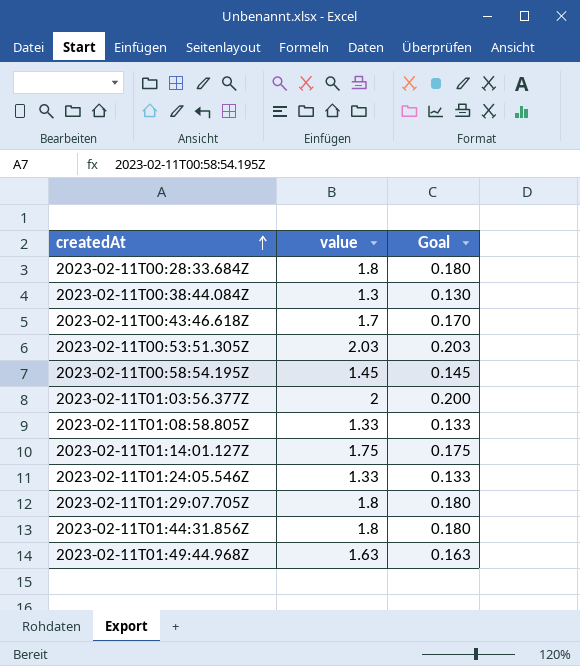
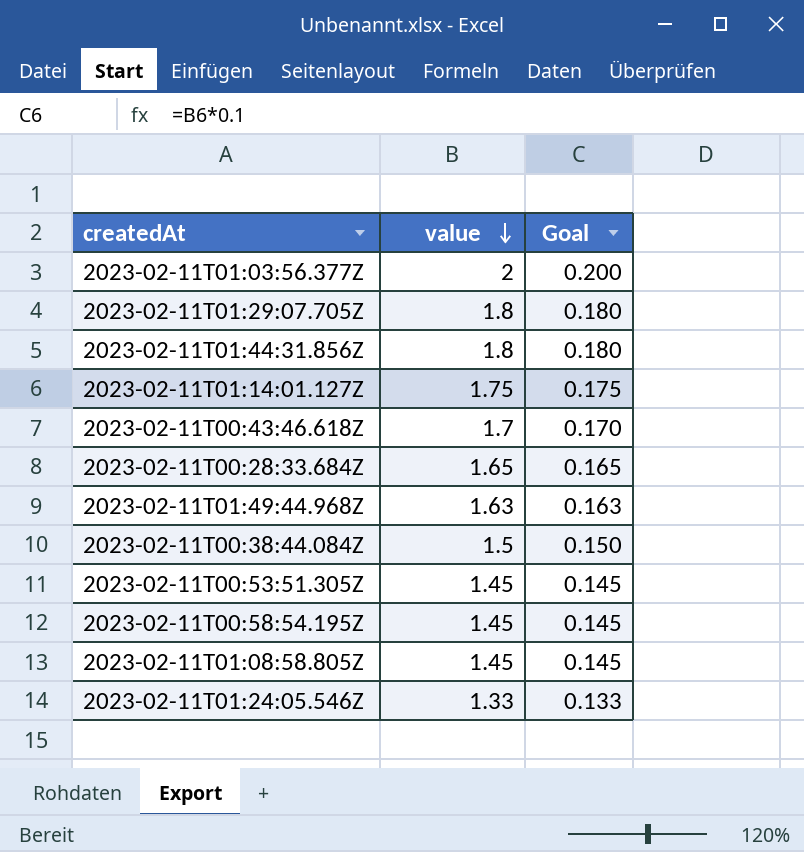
row order: createdAt ascending -> value descending
2023-02-11T00:28:33.684Z | value: 1.8 -> 1.65
2023-02-11T00:28:33.684Z | Goal: 0.180 -> 0.165
2023-02-11T00:38:44.084Z | value: 1.3 -> 1.5
2023-02-11T00:38:44.084Z | Goal: 0.130 -> 0.150
2023-02-11T00:53:51.305Z | value: 2.03 -> 1.45
2023-02-11T00:53:51.305Z | Goal: 0.203 -> 0.145
2023-02-11T01:08:58.805Z | value: 1.33 -> 1.45
2023-02-11T01:08:58.805Z | Goal: 0.133 -> 0.145

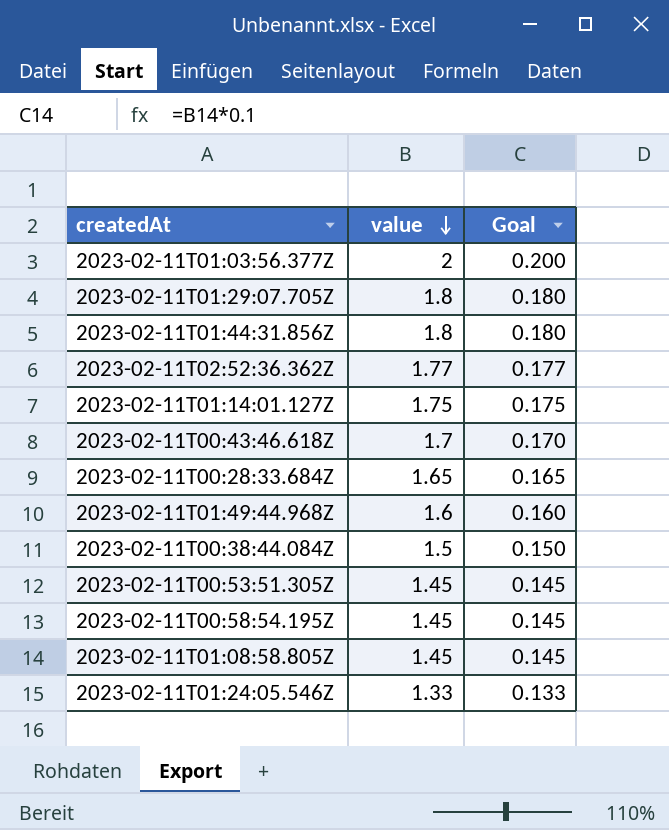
row 2023-02-11T02:52:36.362Z: none -> 1.77 | 0.177
2023-02-11T01:49:44.968Z | value: 1.63 -> 1.6
2023-02-11T01:49:44.968Z | Goal: 0.163 -> 0.160

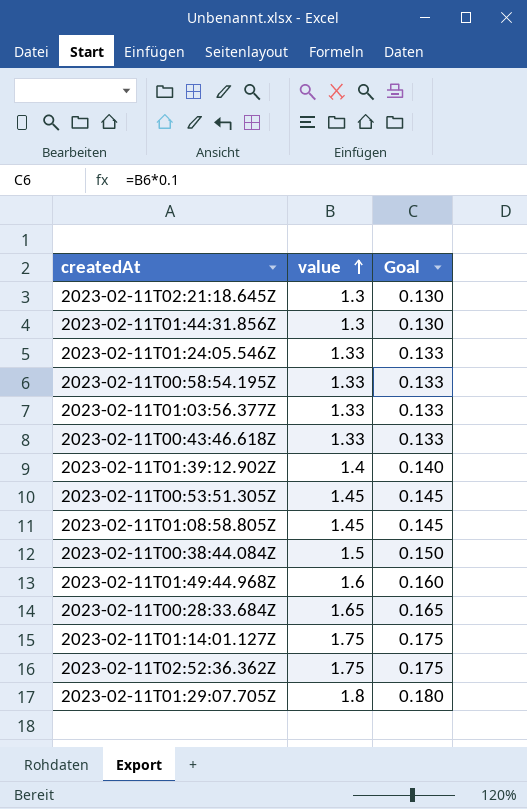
row order: value descending -> value ascending
row 2023-02-11T02:21:18.645Z: none -> 1.3 | 0.130
2023-02-11T01:44:31.856Z | value: 1.8 -> 1.3
2023-02-11T01:44:31.856Z | Goal: 0.180 -> 0.130
2023-02-11T00:58:54.195Z | value: 1.45 -> 1.33
2023-02-11T00:58:54.195Z | Goal: 0.145 -> 0.133
2023-02-11T01:03:56.377Z | value: 2 -> 1.33
2023-02-11T01:03:56.377Z | Goal: 0.200 -> 0.133
2023-02-11T00:43:46.618Z | value: 1.7 -> 1.33
2023-02-11T00:43:46.618Z | Goal: 0.170 -> 0.133
row 2023-02-11T01:39:12.902Z: none -> 1.4 | 0.140
2023-02-11T02:52:36.362Z | value: 1.77 -> 1.75
2023-02-11T02:52:36.362Z | Goal: 0.177 -> 0.175

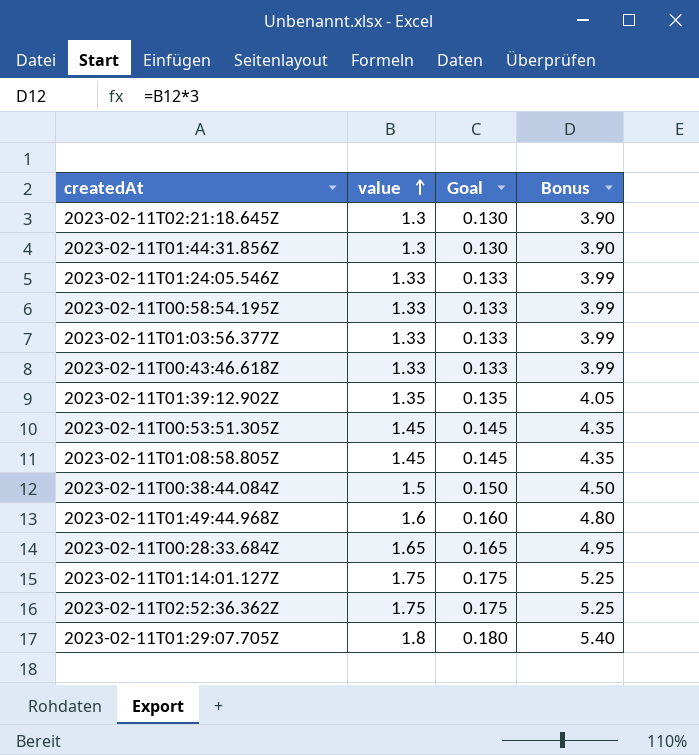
column Bonus | formula: none -> [value] * 3
2023-02-11T01:39:12.902Z | value: 1.4 -> 1.35
2023-02-11T01:39:12.902Z | Goal: 0.140 -> 0.135

